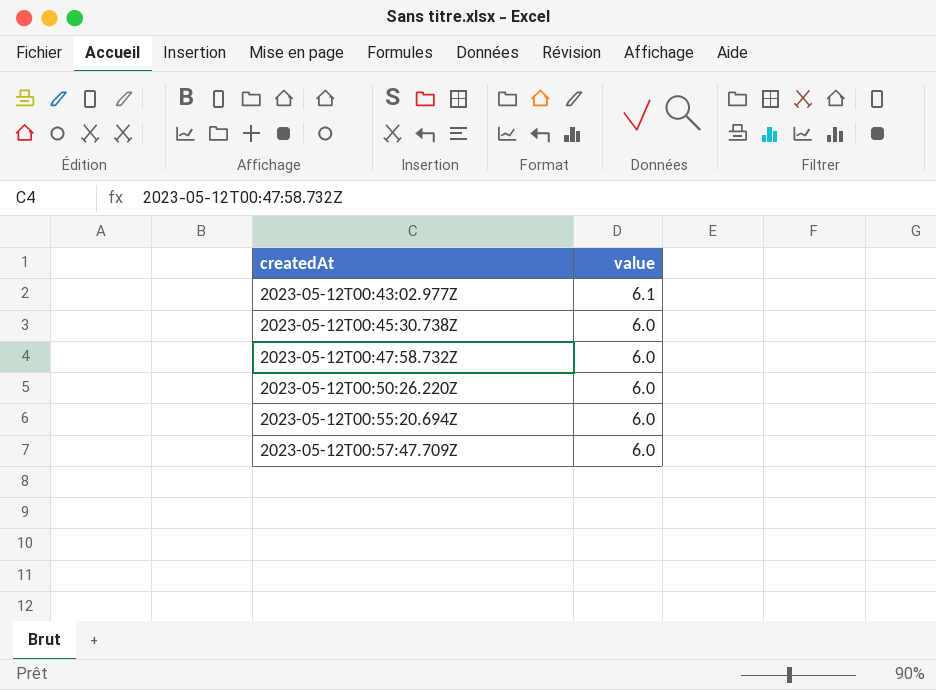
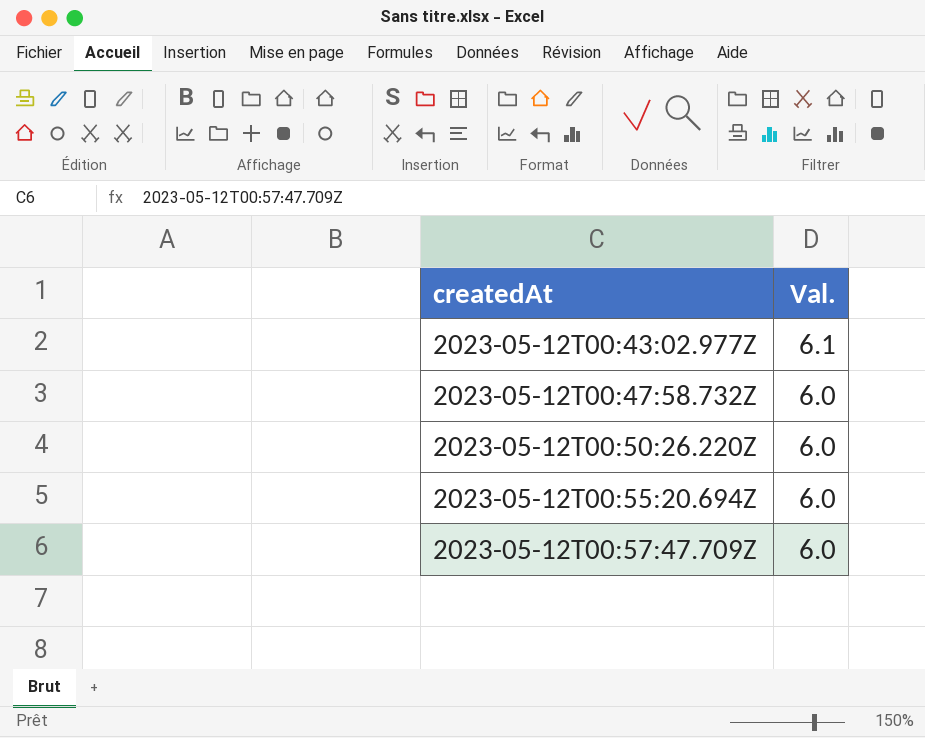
column name: value -> Val.
row 2023-05-12T00:45:30.738Z: 6.0 -> none

